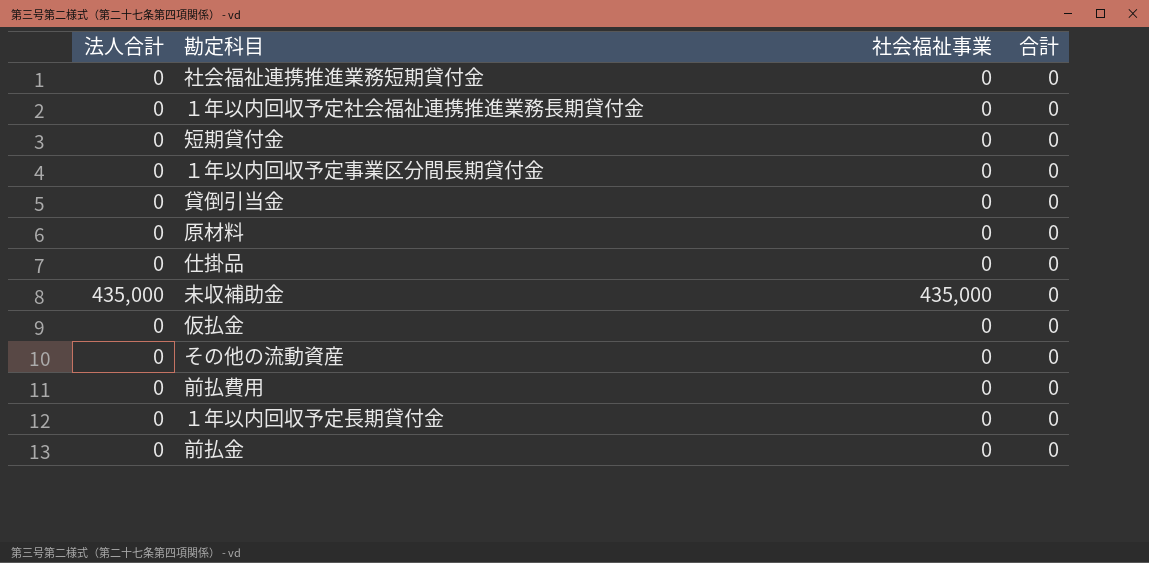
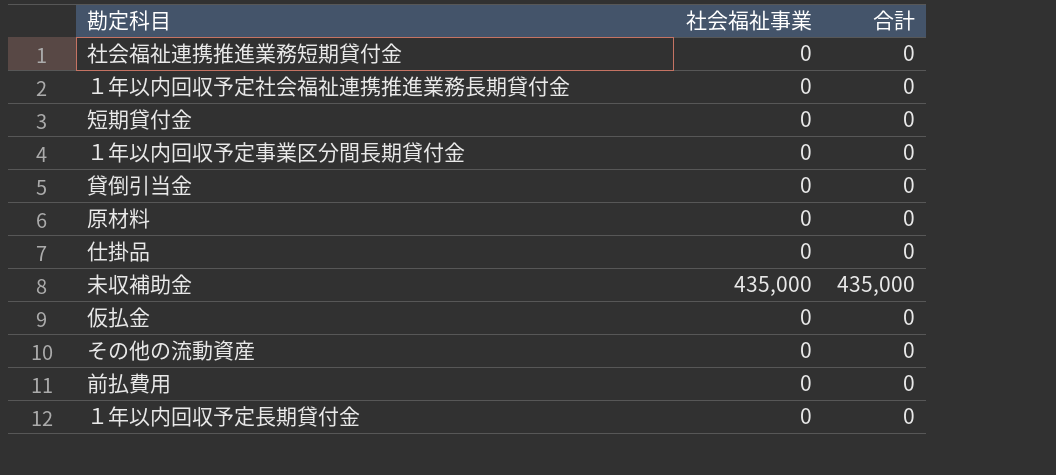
column 法人合計 | position: 1 -> none
row 前払金: 0 | 0 | 0 -> none
未収補助金 | 合計: 0 -> 435,000

